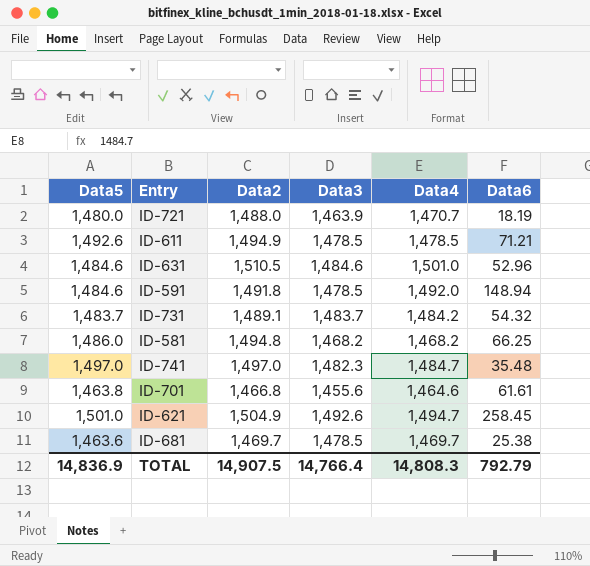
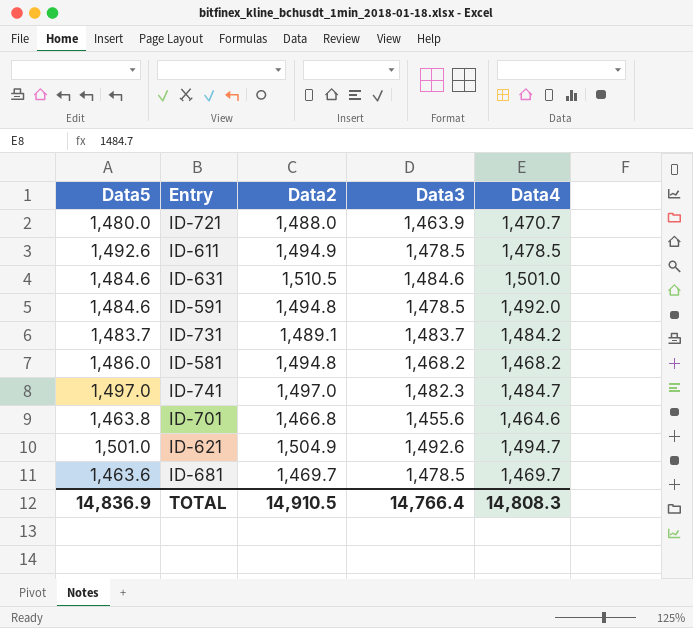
column Data6 | position: 6 -> none
ID-591 | Data2: 1,491.8 -> 1,494.8
TOTAL | Data2: 14,907.5 -> 14,910.5

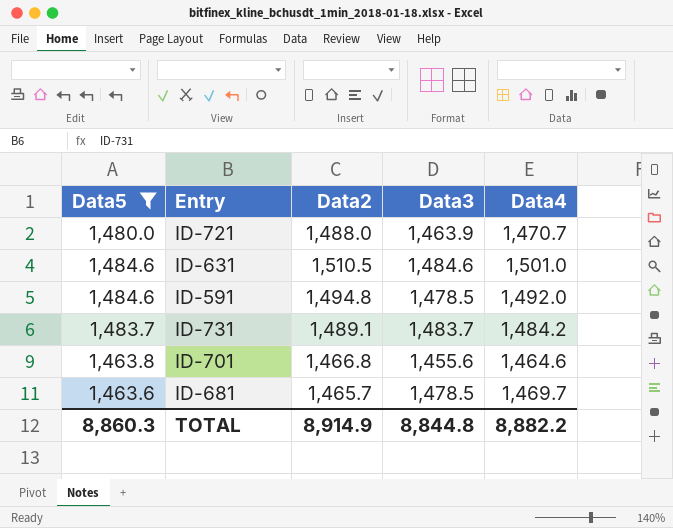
filter: none -> Data5 <= 1,484.6
ID-681 | Data2: 1,469.7 -> 1,465.7
TOTAL | Data5: 14,836.9 -> 8,860.3
TOTAL | Data2: 14,910.5 -> 8,914.9
TOTAL | Data3: 14,766.4 -> 8,844.8
TOTAL | Data4: 14,808.3 -> 8,882.2

